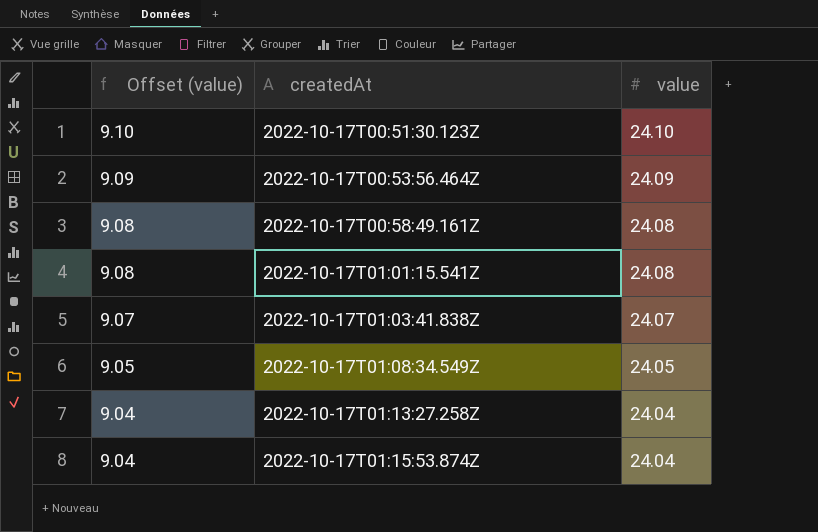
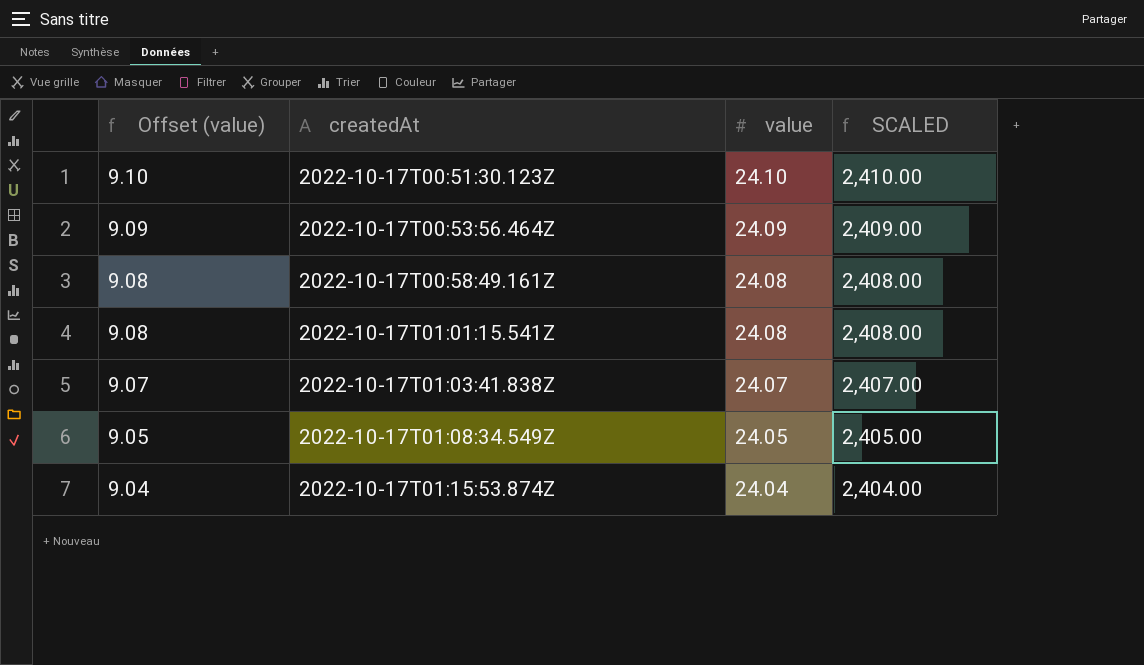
column SCALED | formula: none -> [value] * 100
row 2022-10-17T01:13:27.258Z: 9.04 | 24.04 -> none

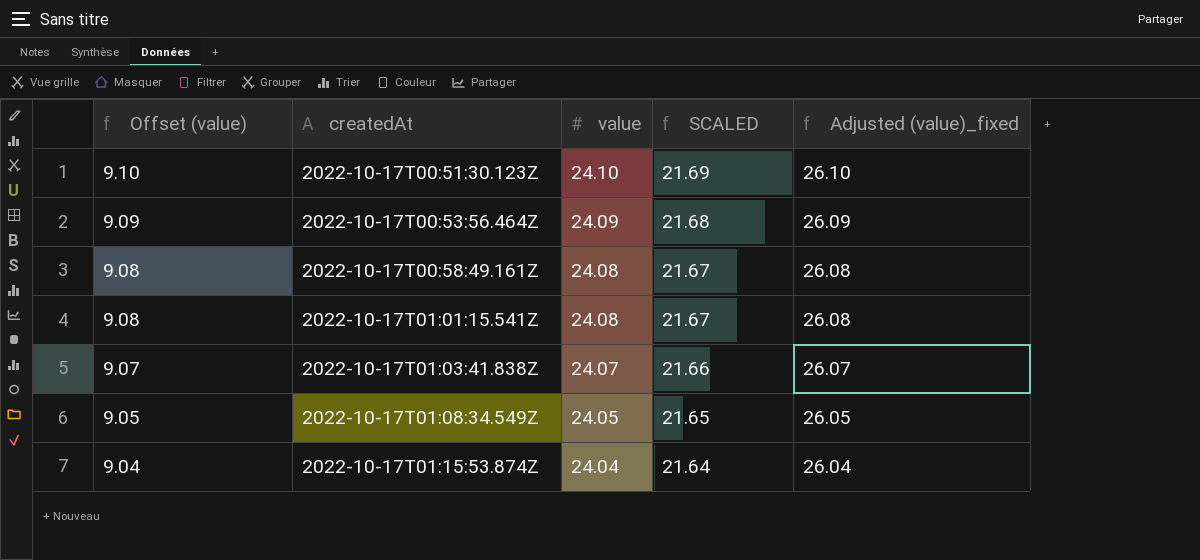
column SCALED | formula: [value] * 100 -> [value] * 0.9
column Adjusted (value)_fixed | formula: none -> [value] + 2

